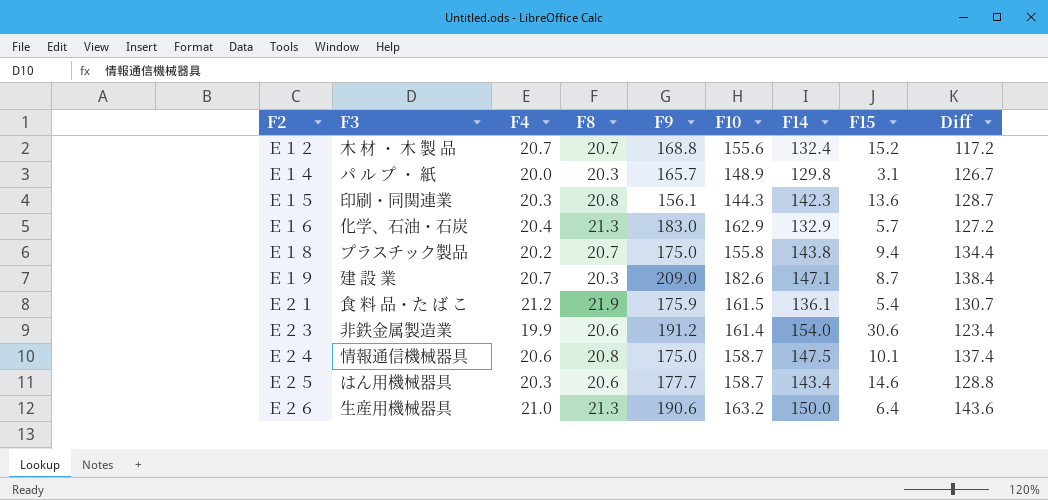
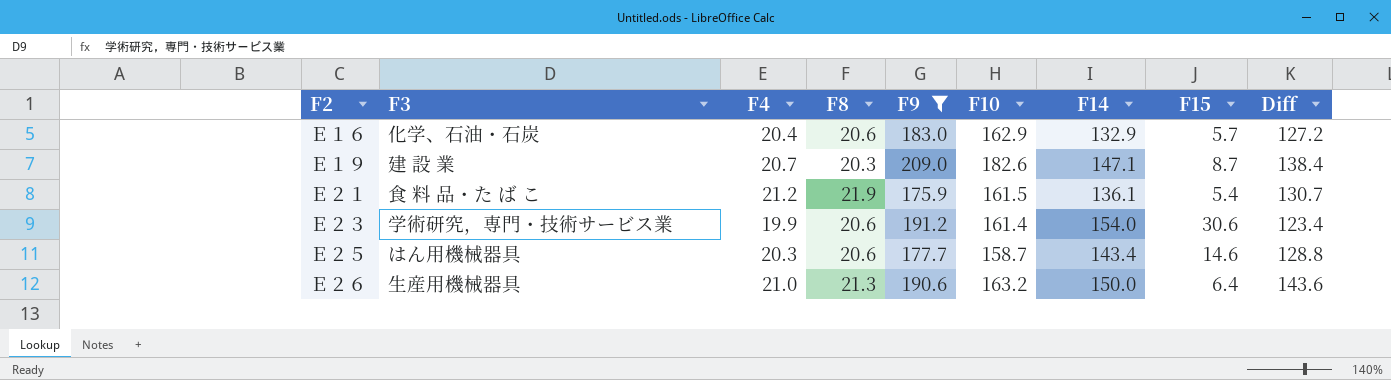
filter: none -> F9 >= 175.9
Ｅ１６ | F8: 21.3 -> 20.6
Ｅ２３ | F3: 非鉄金属製造業 -> 学術研究，専門・技術サービス業

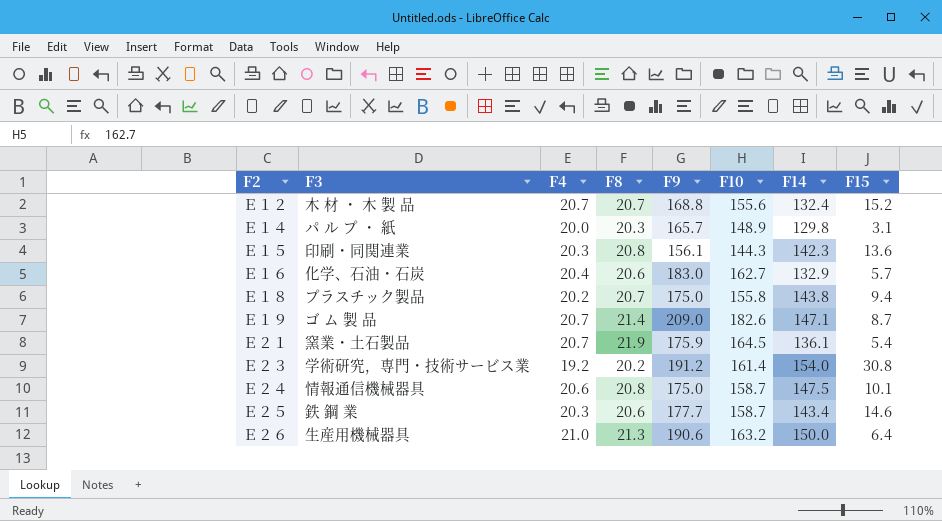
filter: F9 >= 175.9 -> none
column Diff | formula: [F14] - [F15] -> none
Ｅ１６ | F10: 162.9 -> 162.7
Ｅ１９ | F3: 建 設 業 -> ゴ ム 製 品
Ｅ１９ | F8: 20.3 -> 21.4
Ｅ２１ | F3: 食 料 品・た ば こ -> 窯業・土石製品
Ｅ２１ | F4: 21.2 -> 20.7
Ｅ２１ | F10: 161.5 -> 164.5
Ｅ２３ | F4: 19.9 -> 19.2
Ｅ２３ | F8: 20.6 -> 20.2
Ｅ２３ | F15: 30.6 -> 30.8
Ｅ２５ | F3: はん用機械器具 -> 鉄 鋼 業

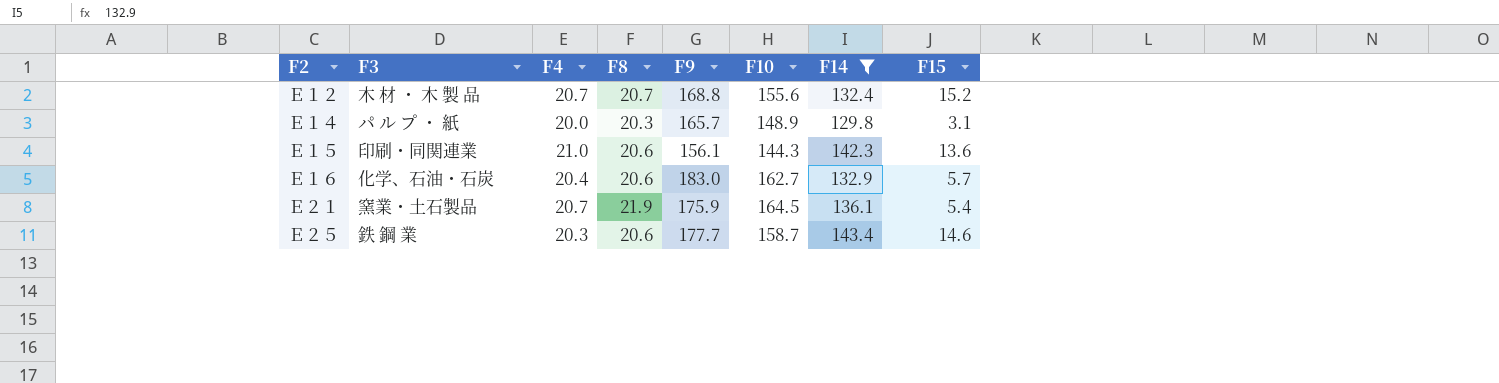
filter: none -> F14 <= 143.4
Ｅ１５ | F4: 20.3 -> 21.0
Ｅ１５ | F8: 20.8 -> 20.6

